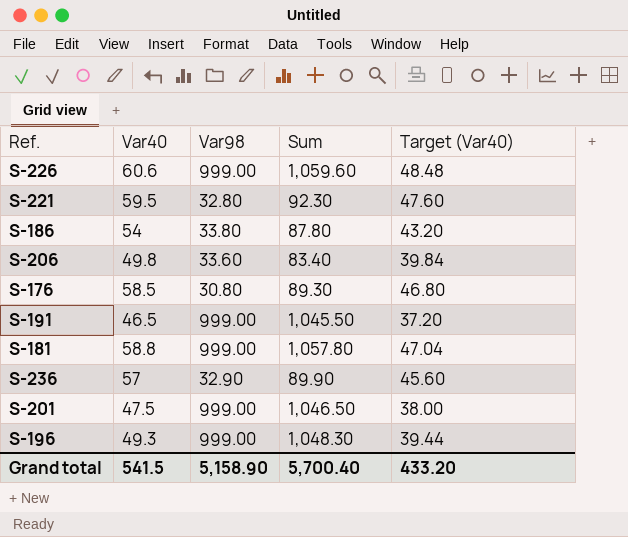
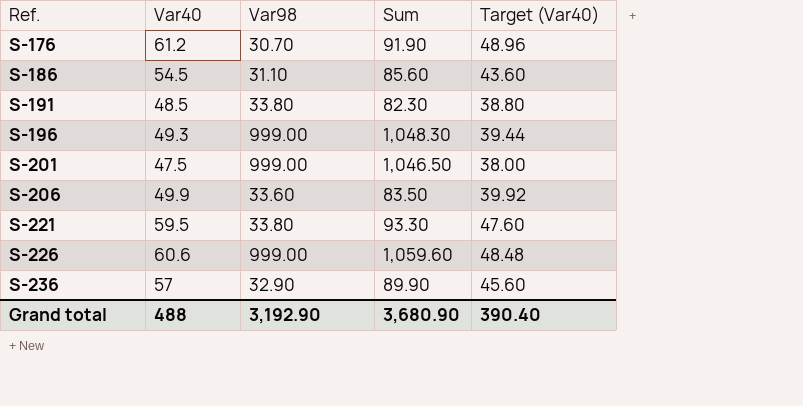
row order: none -> Ref. ascending
row S-181: 58.8 | 999.00 | 1,057.80 | 47.04 -> none
S-176 | Var40: 58.5 -> 61.2
S-176 | Var98: 30.80 -> 30.70
S-176 | Sum: 89.30 -> 91.90
S-176 | Target (Var40): 46.80 -> 48.96
S-186 | Var40: 54 -> 54.5
S-186 | Var98: 33.80 -> 31.10
S-186 | Sum: 87.80 -> 85.60
S-186 | Target (Var40): 43.20 -> 43.60
S-191 | Var40: 46.5 -> 48.5
S-191 | Var98: 999.00 -> 33.80
S-191 | Sum: 1,045.50 -> 82.30
S-191 | Target (Var40): 37.20 -> 38.80
S-206 | Var40: 49.8 -> 49.9
S-206 | Sum: 83.40 -> 83.50
S-206 | Target (Var40): 39.84 -> 39.92
S-221 | Var98: 32.80 -> 33.80
S-221 | Sum: 92.30 -> 93.30
Grand total | Var40: 541.5 -> 488
Grand total | Var98: 5,158.90 -> 3,192.90
Grand total | Sum: 5,700.40 -> 3,680.90
Grand total | Target (Var40): 433.20 -> 390.40

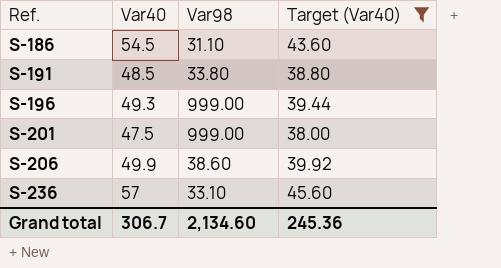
filter: none -> Target (Var40) <= 45.60
column Sum | formula: [Var40] + [Var98] -> none
S-206 | Var98: 33.60 -> 38.60
S-236 | Var98: 32.90 -> 33.10
Grand total | Var40: 488 -> 306.7
Grand total | Var98: 3,192.90 -> 2,134.60
Grand total | Target (Var40): 390.40 -> 245.36

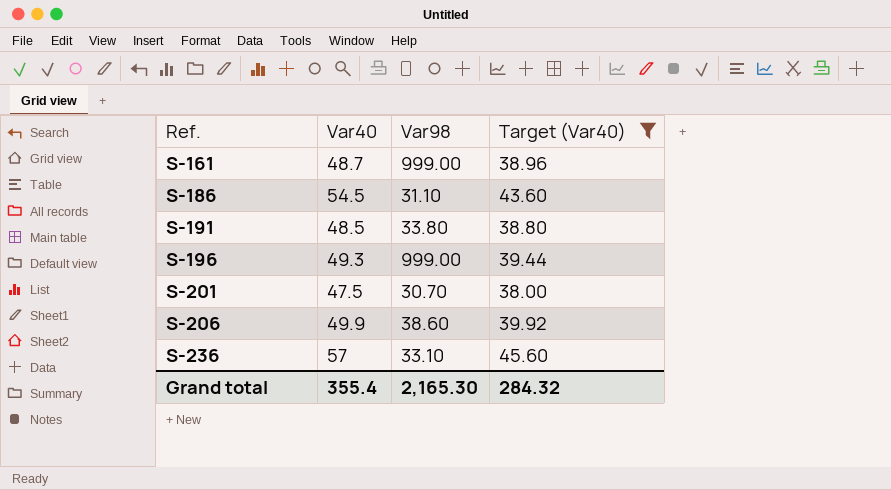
row S-161: none -> 48.7 | 999.00 | 38.96
S-201 | Var98: 999.00 -> 30.70
Grand total | Var40: 306.7 -> 355.4
Grand total | Var98: 2,134.60 -> 2,165.30
Grand total | Target (Var40): 245.36 -> 284.32

